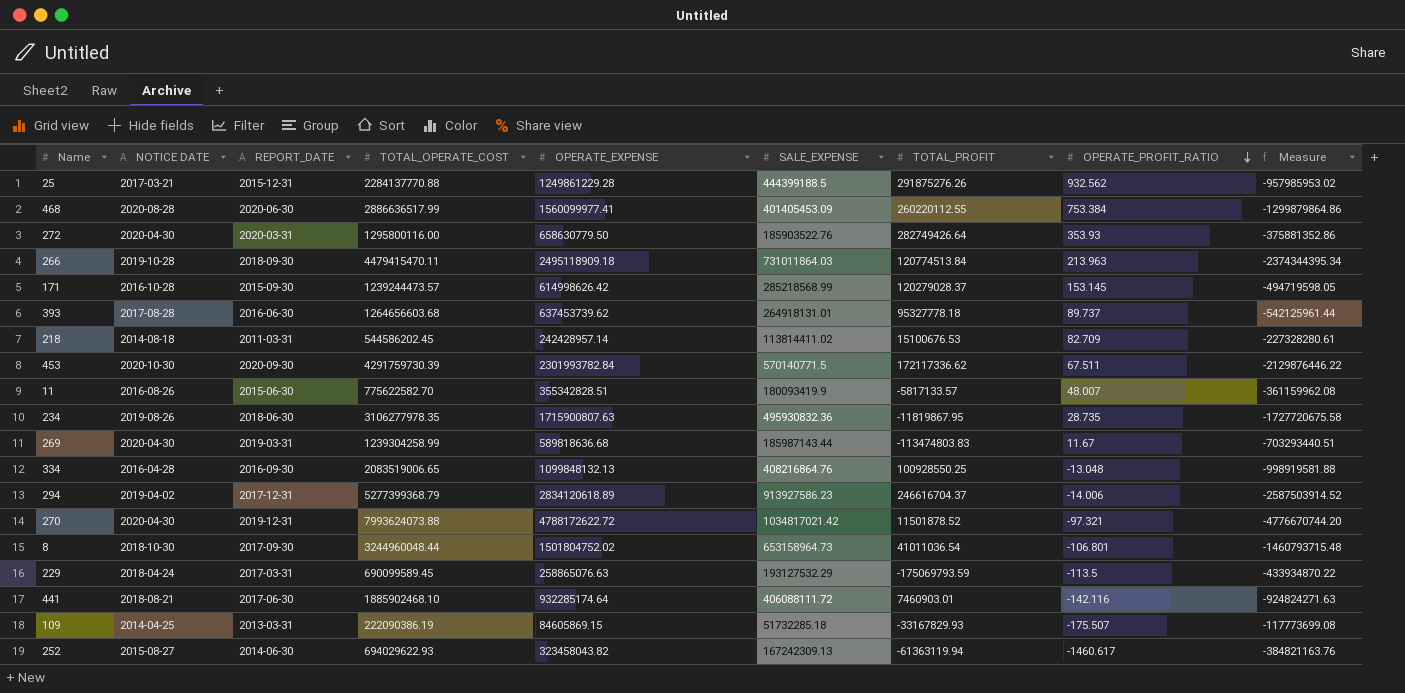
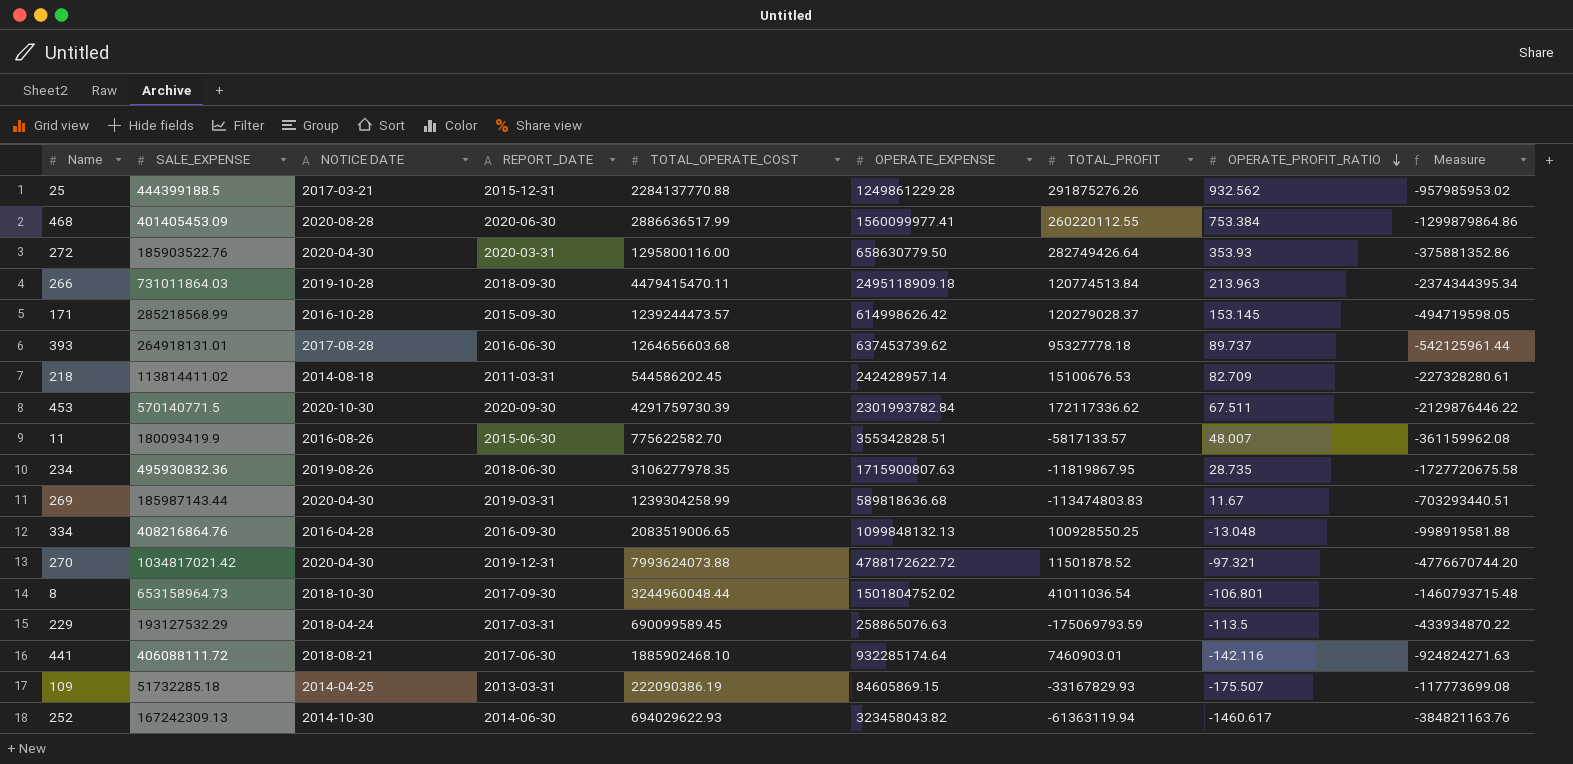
column SALE_EXPENSE | position: 6 -> 2
row 294: 2019-04-02 | 2017-12-31 | 5277399368.79 | 2834120618.89 | 913927586.23 | 246616704.37 | -14.006 | -2587503914.52 -> none
252 | NOTICE DATE: 2015-08-27 -> 2014-10-30

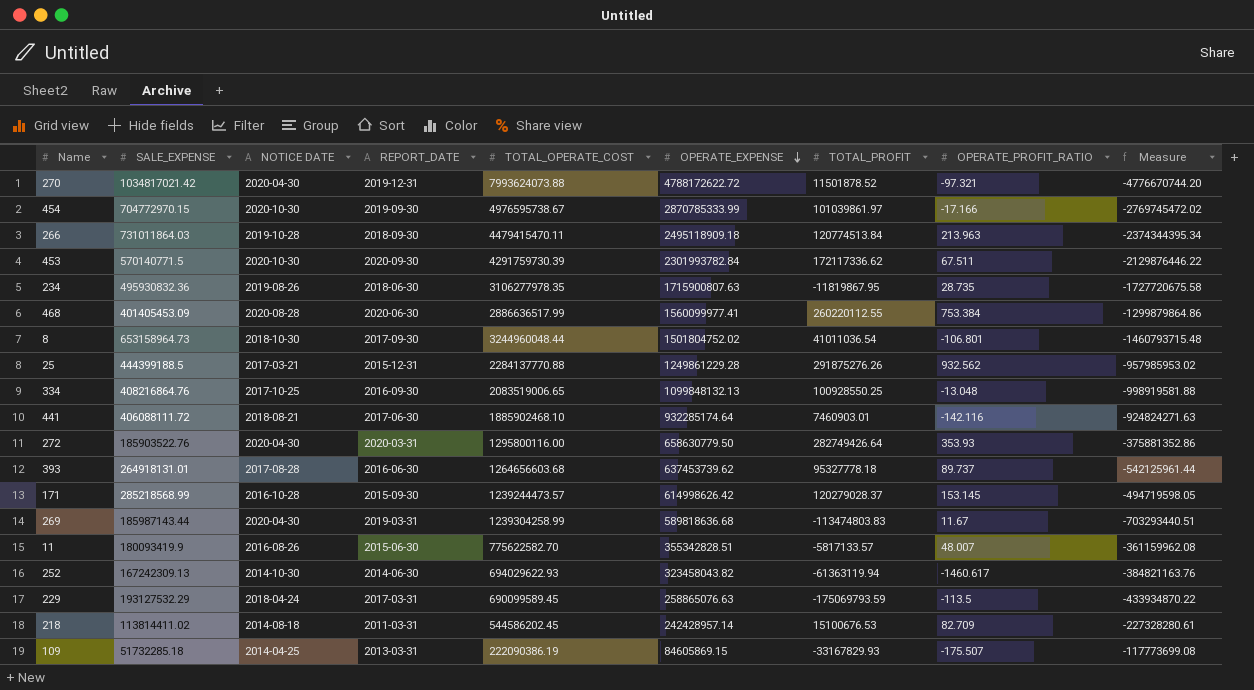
row order: OPERATE_PROFIT_RATIO descending -> OPERATE_EXPENSE descending
row 454: none -> 704772970.15 | 2020-10-30 | 2019-09-30 | 4976595738.67 | 2870785333.99 | 101039861.97 | -17.166 | -2769745472.02
334 | NOTICE DATE: 2016-04-28 -> 2017-10-25

